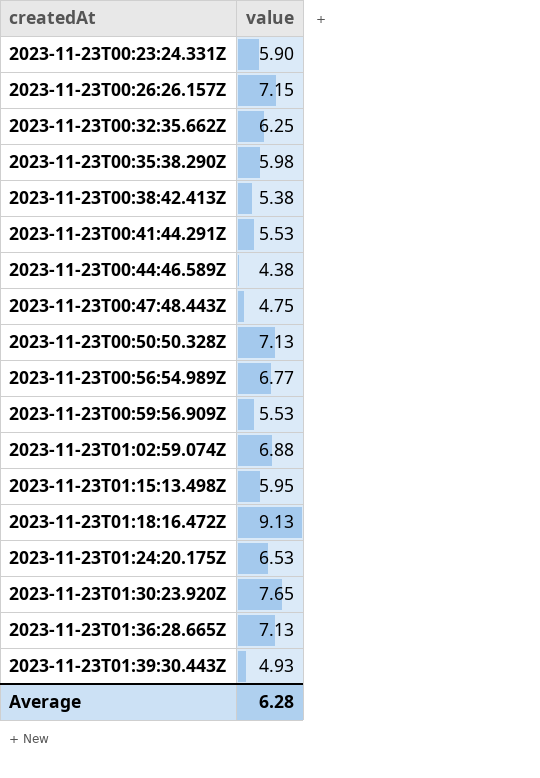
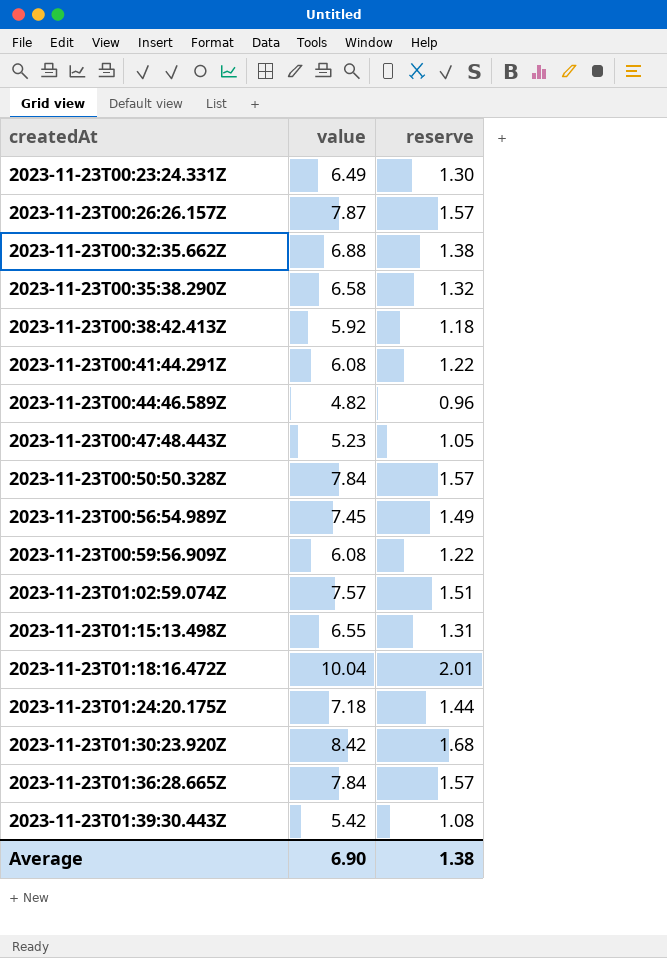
column reserve | formula: none -> [value] * 0.2
2023-11-23T00:23:24.331Z | value: 5.90 -> 6.49
2023-11-23T00:26:26.157Z | value: 7.15 -> 7.87
2023-11-23T00:32:35.662Z | value: 6.25 -> 6.88
2023-11-23T00:35:38.290Z | value: 5.98 -> 6.58
2023-11-23T00:38:42.413Z | value: 5.38 -> 5.92
2023-11-23T00:41:44.291Z | value: 5.53 -> 6.08
2023-11-23T00:44:46.589Z | value: 4.38 -> 4.82
2023-11-23T00:47:48.443Z | value: 4.75 -> 5.23
2023-11-23T00:50:50.328Z | value: 7.13 -> 7.84
2023-11-23T00:56:54.989Z | value: 6.77 -> 7.45
2023-11-23T00:59:56.909Z | value: 5.53 -> 6.08
2023-11-23T01:02:59.074Z | value: 6.88 -> 7.57
2023-11-23T01:15:13.498Z | value: 5.95 -> 6.55
2023-11-23T01:18:16.472Z | value: 9.13 -> 10.04
2023-11-23T01:24:20.175Z | value: 6.53 -> 7.18
2023-11-23T01:30:23.920Z | value: 7.65 -> 8.42
2023-11-23T01:36:28.665Z | value: 7.13 -> 7.84
2023-11-23T01:39:30.443Z | value: 4.93 -> 5.42
Average | value: 6.28 -> 6.90

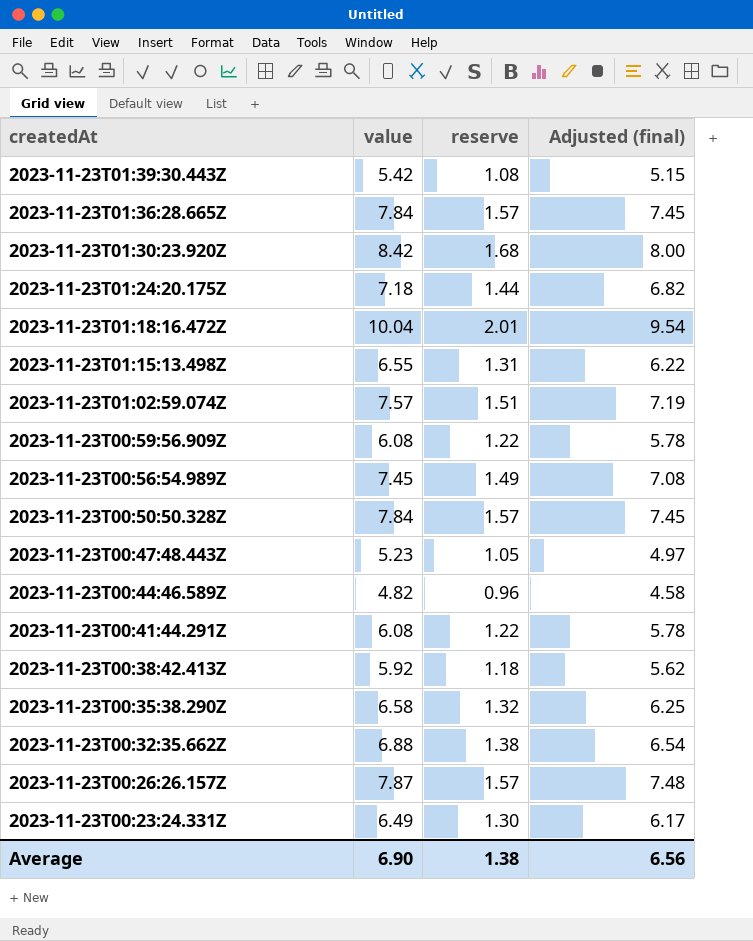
row order: createdAt ascending -> createdAt descending
column Adjusted (final) | formula: none -> [value] * 0.95

